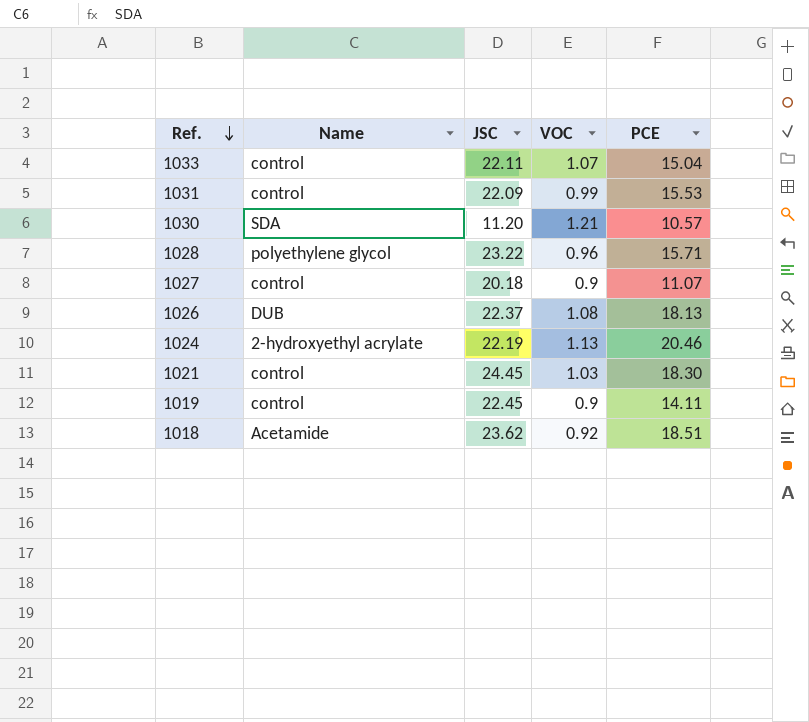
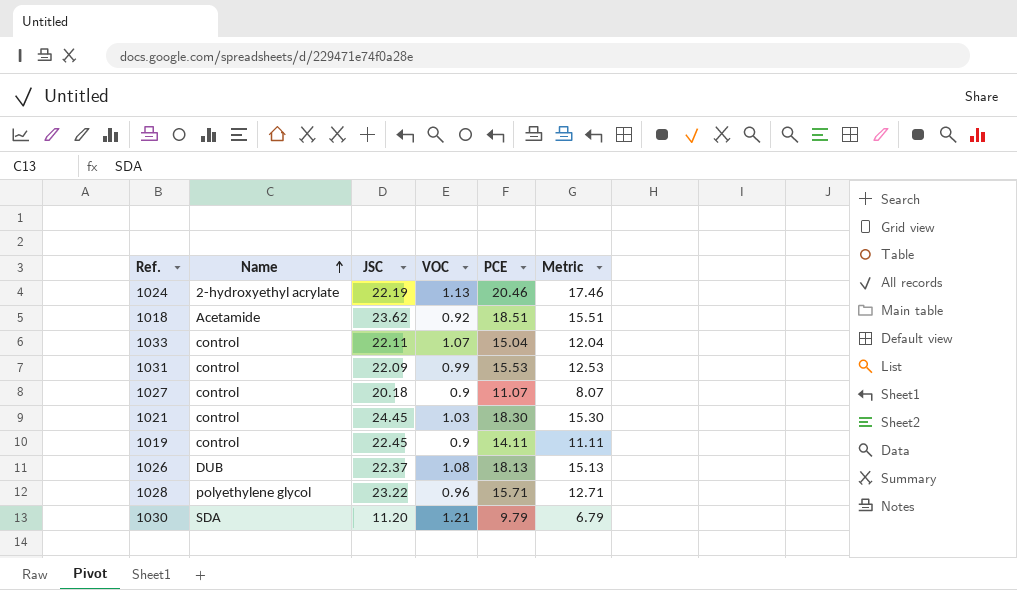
row order: Ref. descending -> Name ascending
column Metric | formula: none -> [PCE] - 3
1030 | PCE: 10.57 -> 9.79

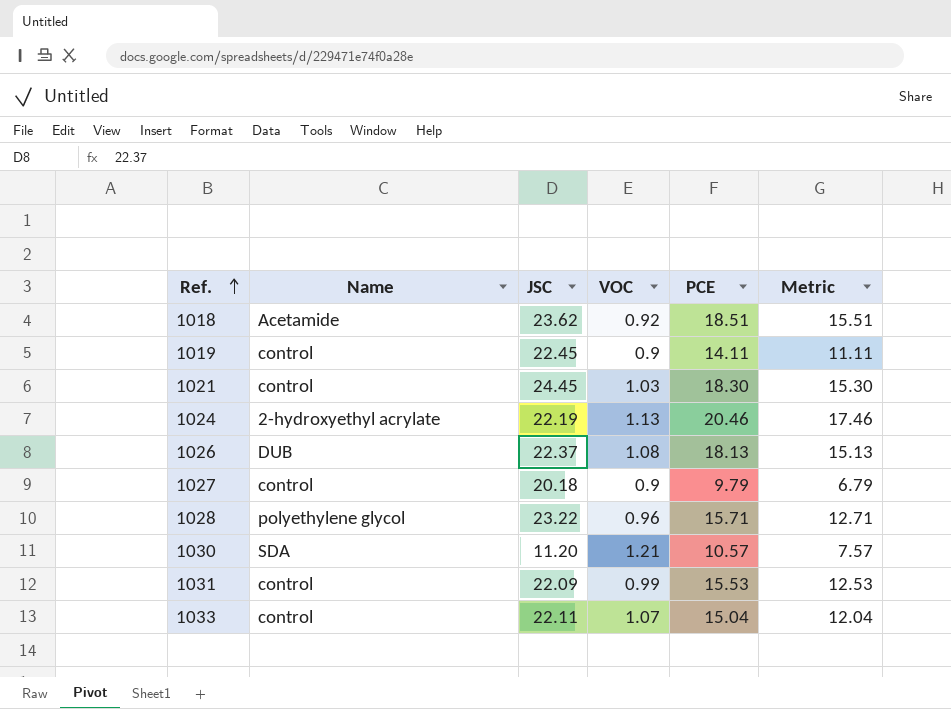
row order: Name ascending -> Ref. ascending
1027 | PCE: 11.07 -> 9.79
1027 | Metric: 8.07 -> 6.79
1030 | PCE: 9.79 -> 10.57
1030 | Metric: 6.79 -> 7.57

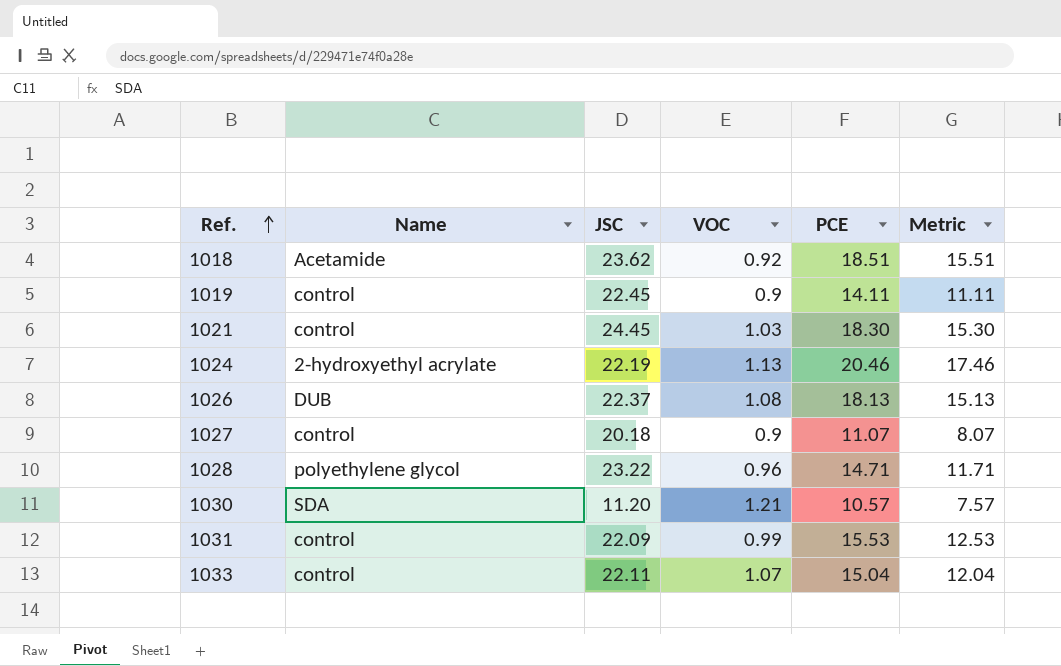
1027 | PCE: 9.79 -> 11.07
1027 | Metric: 6.79 -> 8.07
1028 | PCE: 15.71 -> 14.71
1028 | Metric: 12.71 -> 11.71

